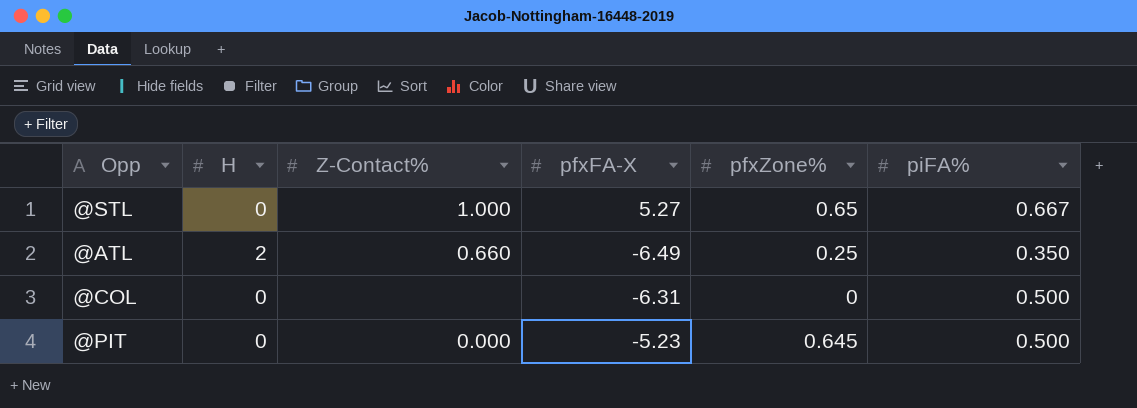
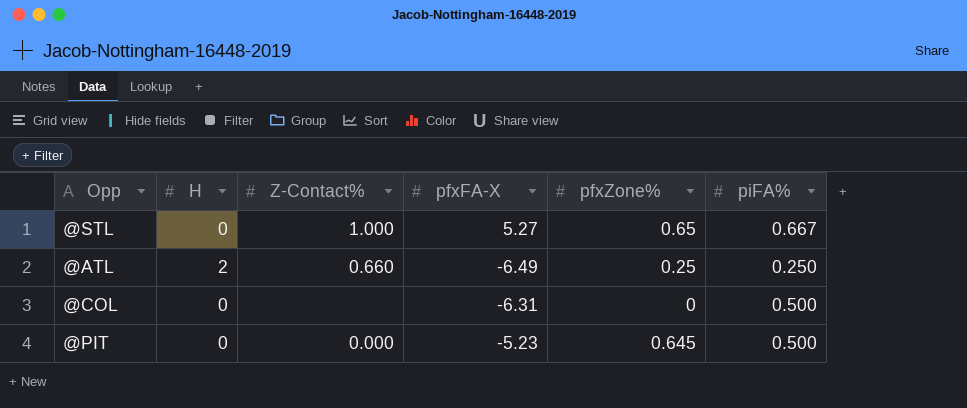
@ATL | piFA%: 0.350 -> 0.250

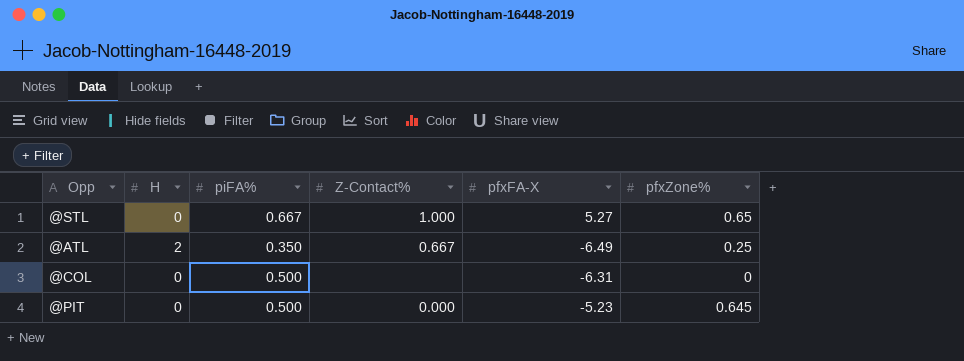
column piFA% | position: 6 -> 3
@ATL | piFA%: 0.250 -> 0.350
@ATL | Z-Contact%: 0.660 -> 0.667

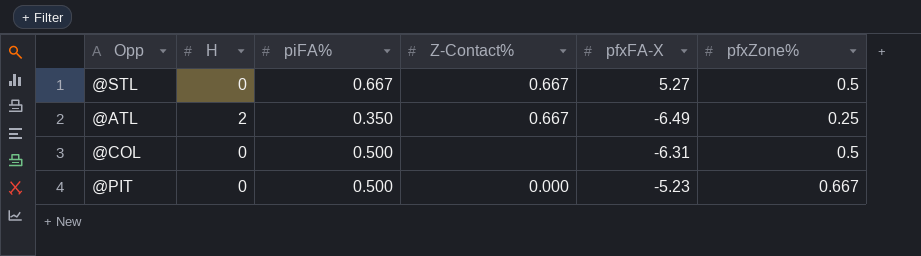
@STL | Z-Contact%: 1.000 -> 0.667
@STL | pfxZone%: 0.65 -> 0.5
@COL | pfxZone%: 0 -> 0.5
@PIT | pfxZone%: 0.645 -> 0.667

